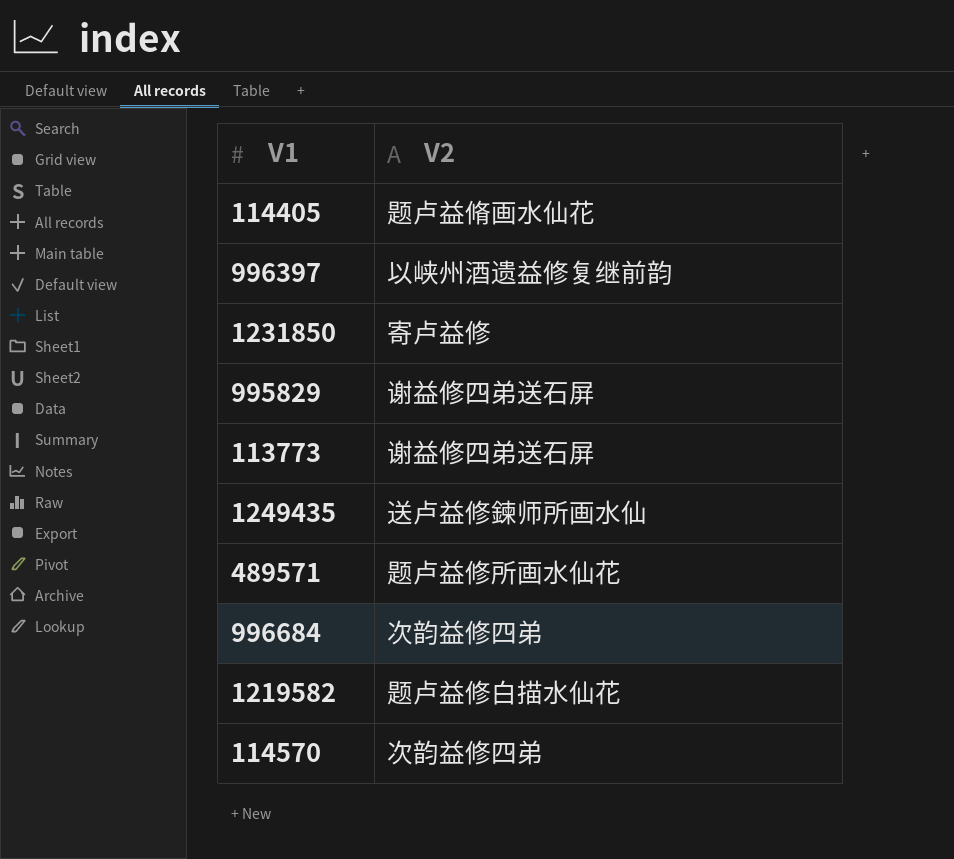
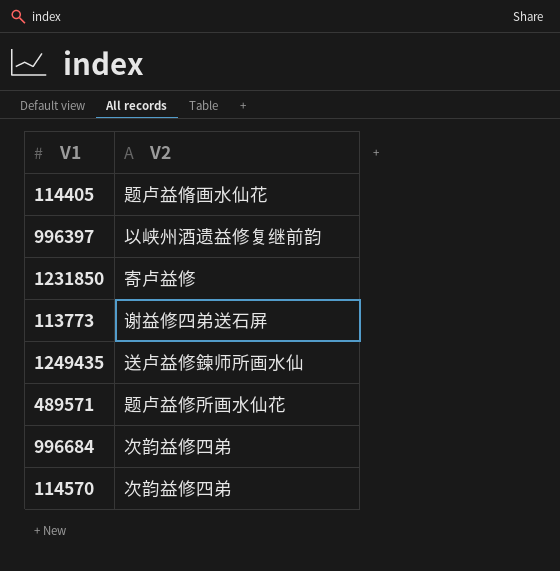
row 995829: 谢益修四弟送石屏 -> none
row 1219582: 题卢益修白描水仙花 -> none

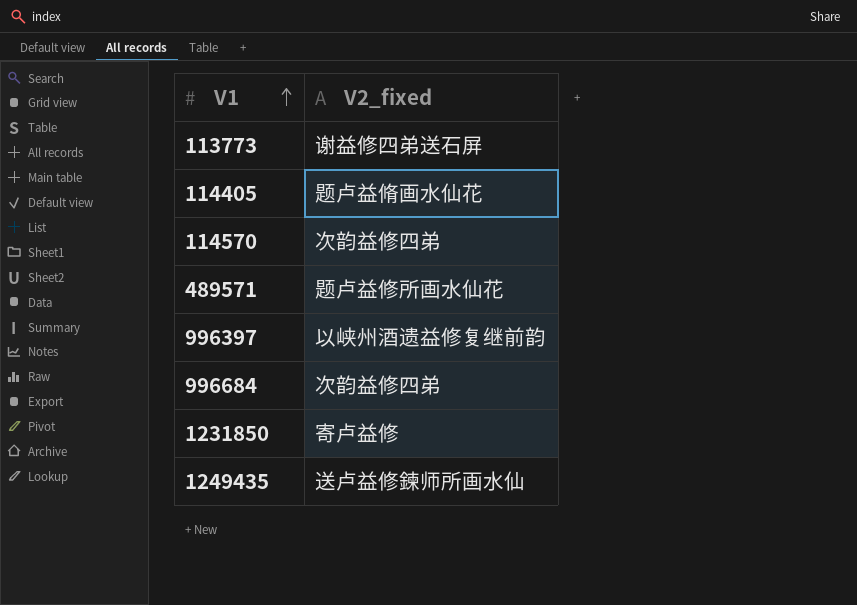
row order: none -> V1 ascending
column name: V2 -> V2_fixed

